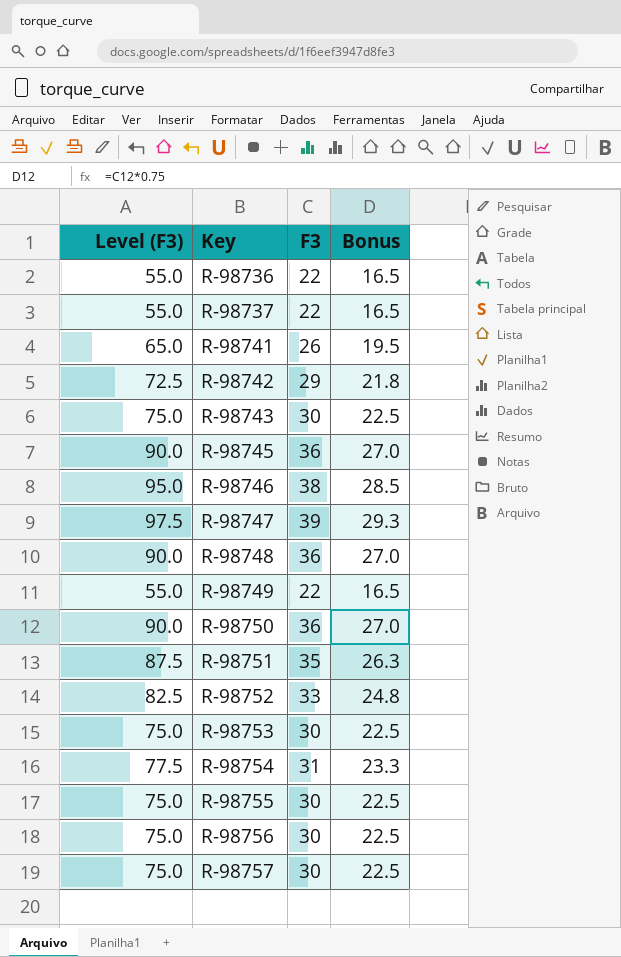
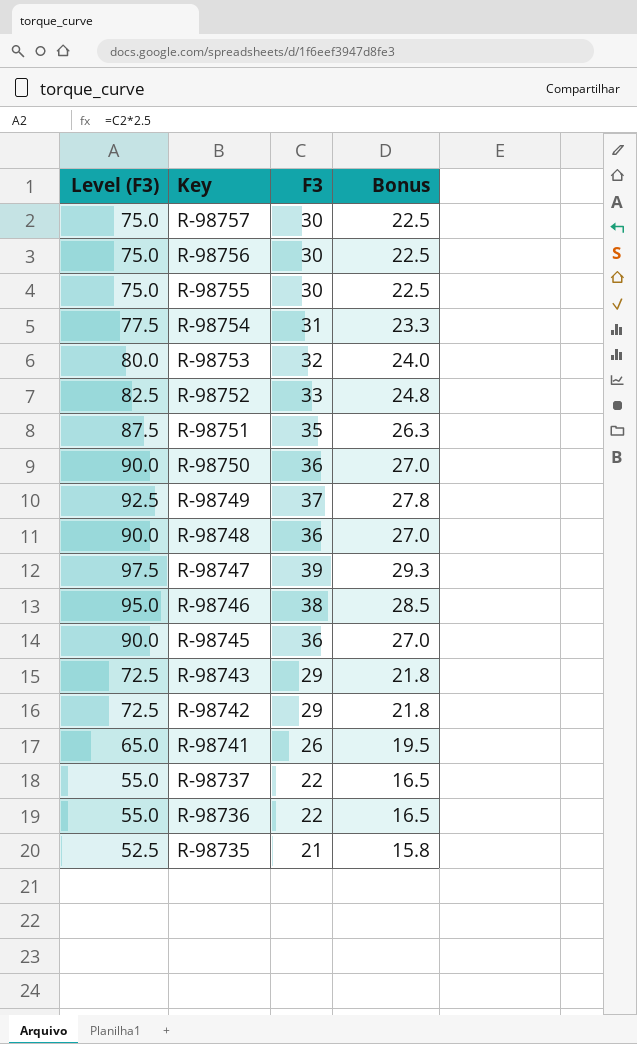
row order: Key ascending -> Key descending
R-98753 | Level (F3): 75.0 -> 80.0
R-98753 | F3: 30 -> 32
R-98753 | Bonus: 22.5 -> 24.0
R-98749 | Level (F3): 55.0 -> 92.5
R-98749 | F3: 22 -> 37
R-98749 | Bonus: 16.5 -> 27.8
R-98743 | Level (F3): 75.0 -> 72.5
R-98743 | F3: 30 -> 29
R-98743 | Bonus: 22.5 -> 21.8
row R-98735: none -> 52.5 | 21 | 15.8

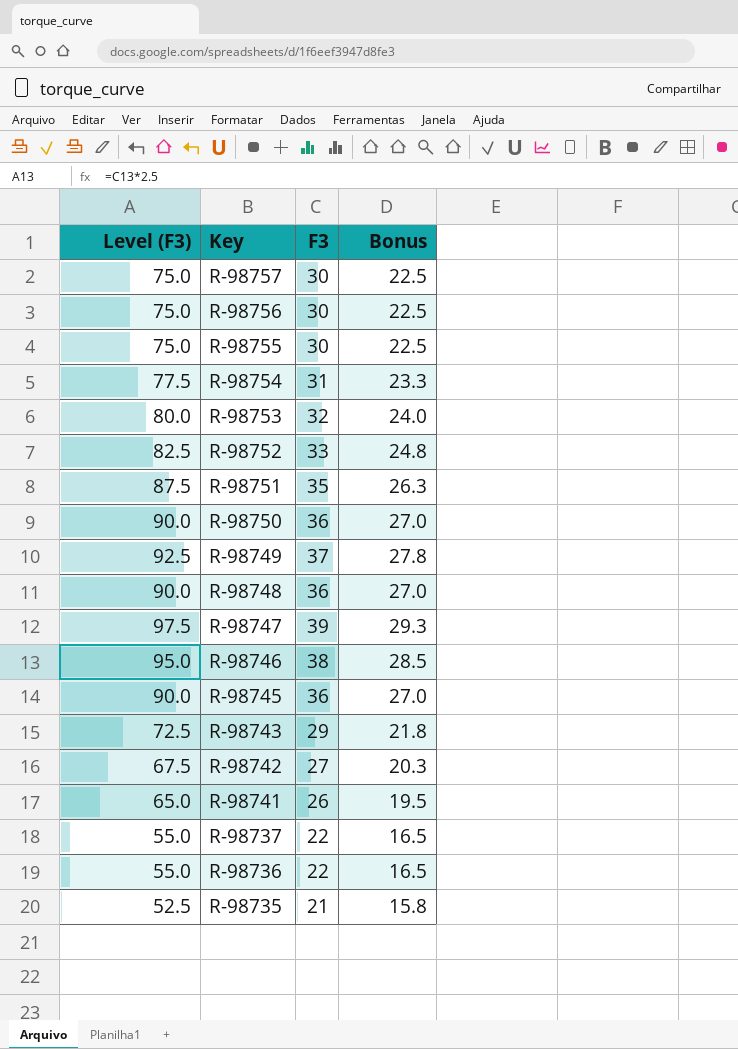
R-98742 | Level (F3): 72.5 -> 67.5
R-98742 | F3: 29 -> 27
R-98742 | Bonus: 21.8 -> 20.3

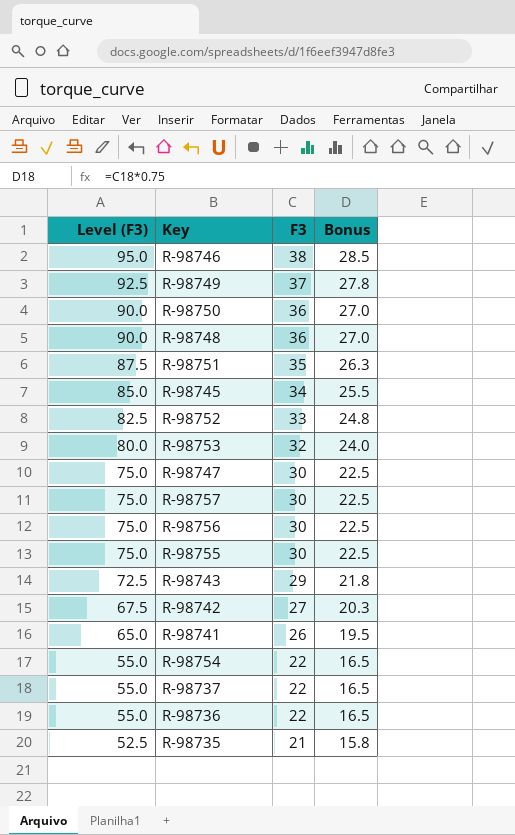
row order: Key descending -> Level (F3) descending
R-98745 | Level (F3): 90.0 -> 85.0
R-98745 | F3: 36 -> 34
R-98745 | Bonus: 27.0 -> 25.5
R-98747 | Level (F3): 97.5 -> 75.0
R-98747 | F3: 39 -> 30
R-98747 | Bonus: 29.3 -> 22.5
R-98754 | Level (F3): 77.5 -> 55.0
R-98754 | F3: 31 -> 22
R-98754 | Bonus: 23.3 -> 16.5

